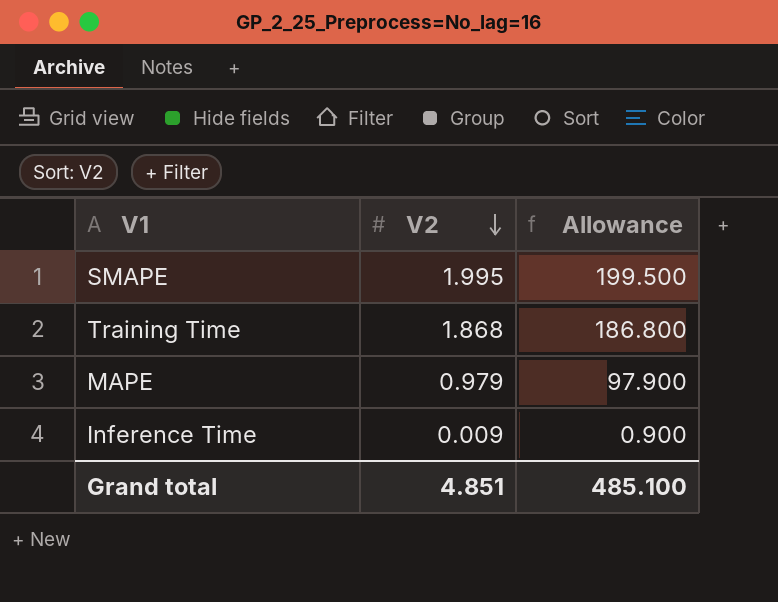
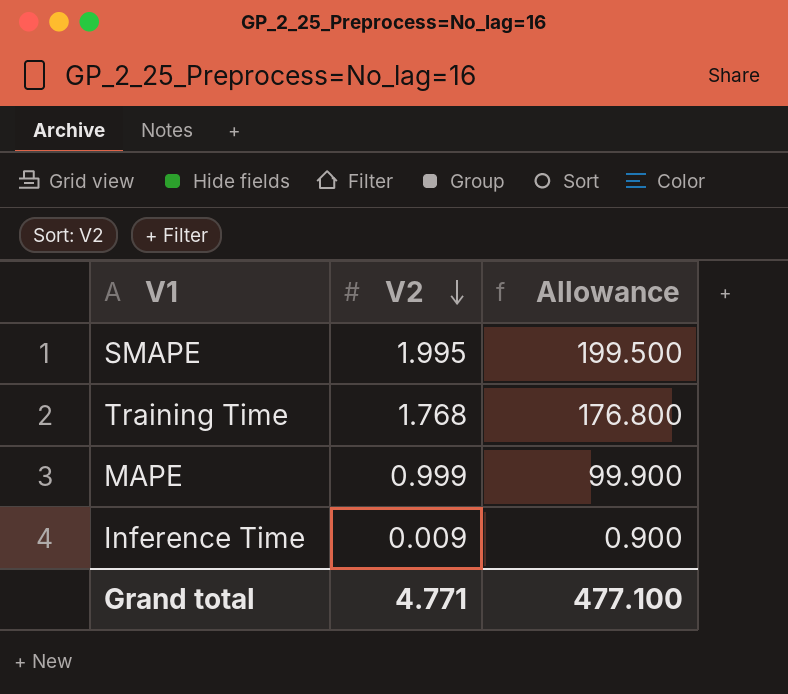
Training Time | V2: 1.868 -> 1.768
Training Time | Allowance: 186.800 -> 176.800
MAPE | V2: 0.979 -> 0.999
MAPE | Allowance: 97.900 -> 99.900
Grand total | V2: 4.851 -> 4.771
Grand total | Allowance: 485.100 -> 477.100

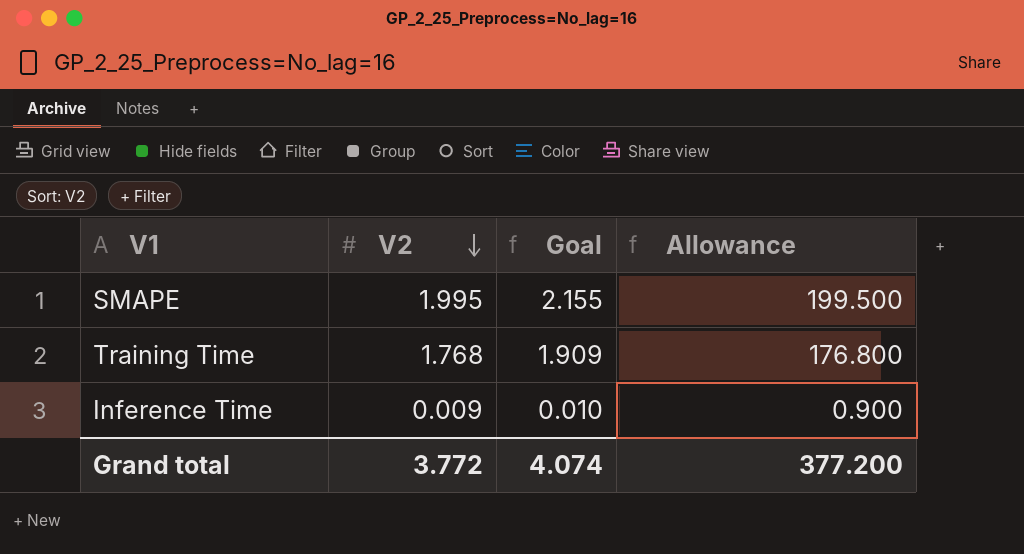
column Goal | formula: none -> [V2] * 1.08
row MAPE: 0.999 | 99.900 -> none
Grand total | V2: 4.771 -> 3.772
Grand total | Allowance: 477.100 -> 377.200

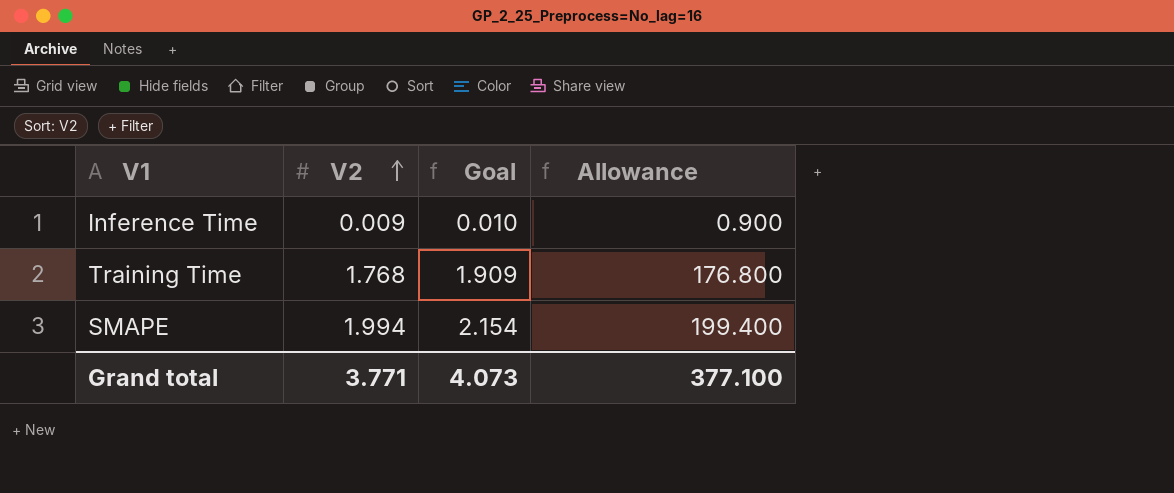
row order: V2 descending -> V2 ascending
SMAPE | V2: 1.995 -> 1.994
SMAPE | Goal: 2.155 -> 2.154
SMAPE | Allowance: 199.500 -> 199.400
Grand total | V2: 3.772 -> 3.771
Grand total | Goal: 4.074 -> 4.073
Grand total | Allowance: 377.200 -> 377.100

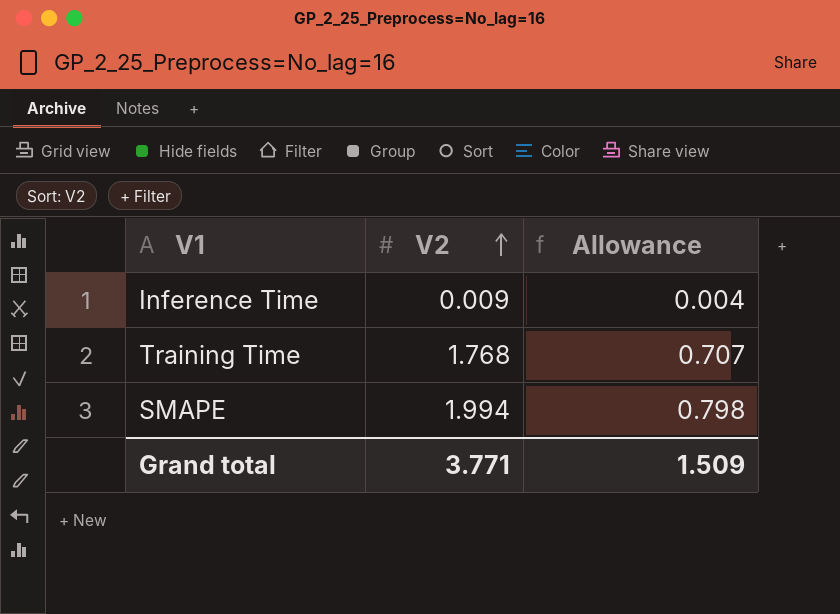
column Goal | formula: [V2] * 1.08 -> none
column Allowance | formula: [V2] * 100 -> [V2] * 0.4
Grand total | Allowance: 377.100 -> 1.509

